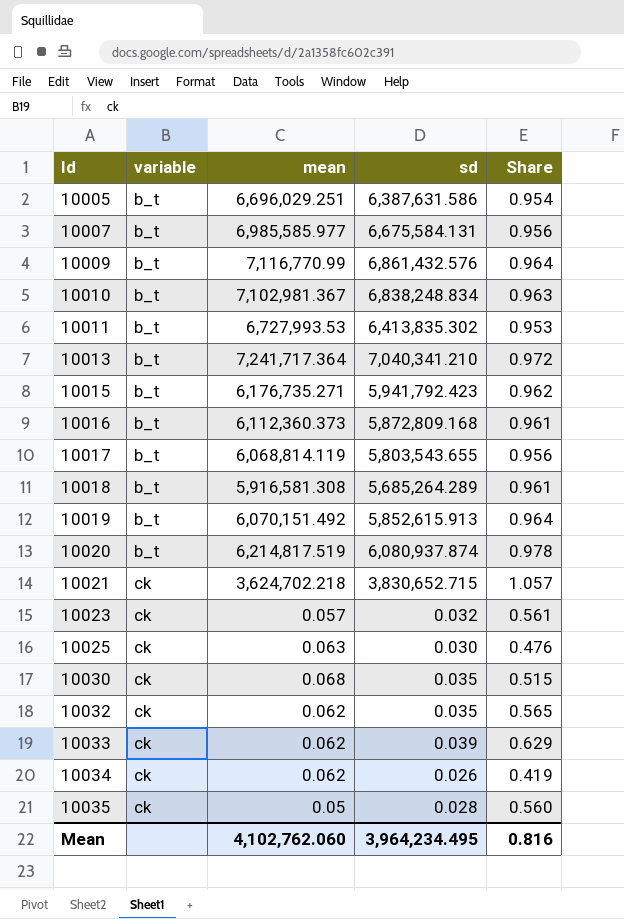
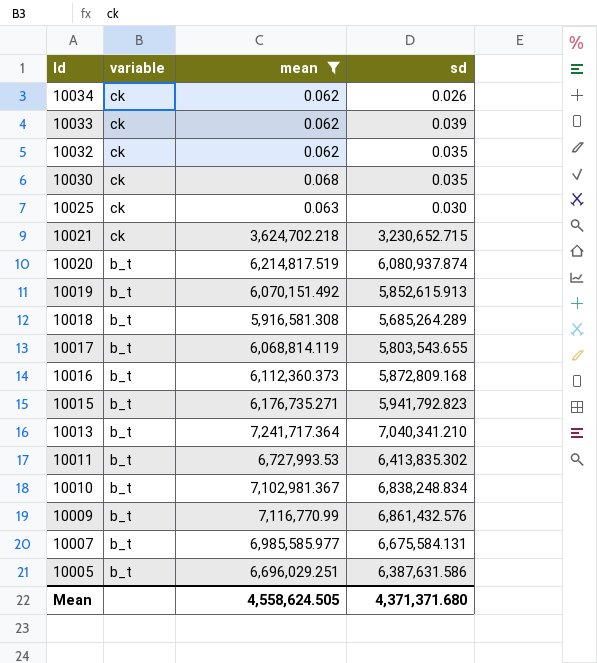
filter: none -> mean >= 0.062
row order: Id ascending -> Id descending
column Share | formula: [sd] / [mean] -> none
10021 | sd: 3,830,652.715 -> 3,230,652.715
10015 | sd: 5,941,792.423 -> 5,941,792.823
Mean | mean: 4,102,762.060 -> 4,558,624.505
Mean | sd: 3,964,234.495 -> 4,371,371.680

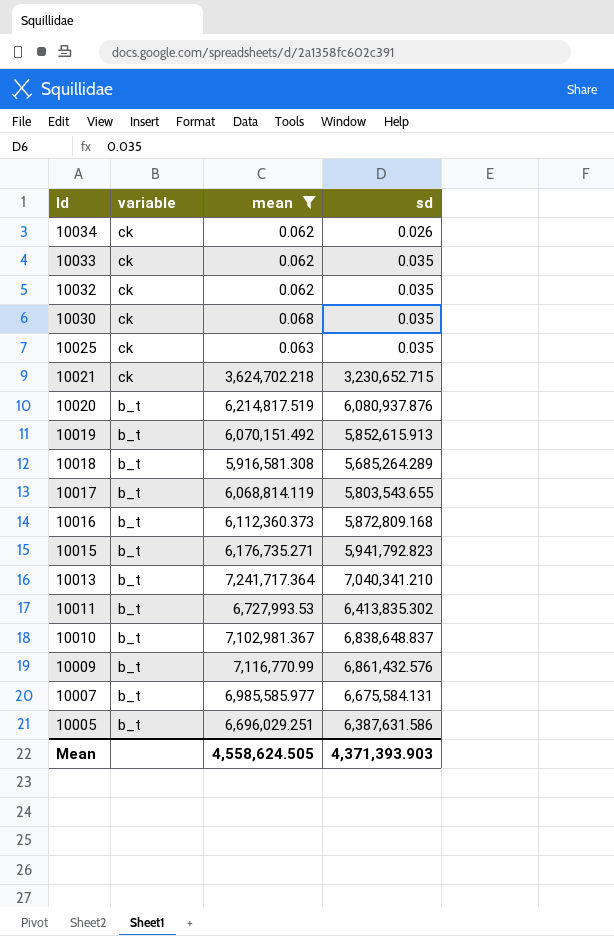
10033 | sd: 0.039 -> 0.035
10025 | sd: 0.030 -> 0.035
10020 | sd: 6,080,937.874 -> 6,080,937.876
10010 | sd: 6,838,248.834 -> 6,838,648.837
Mean | sd: 4,371,371.680 -> 4,371,393.903

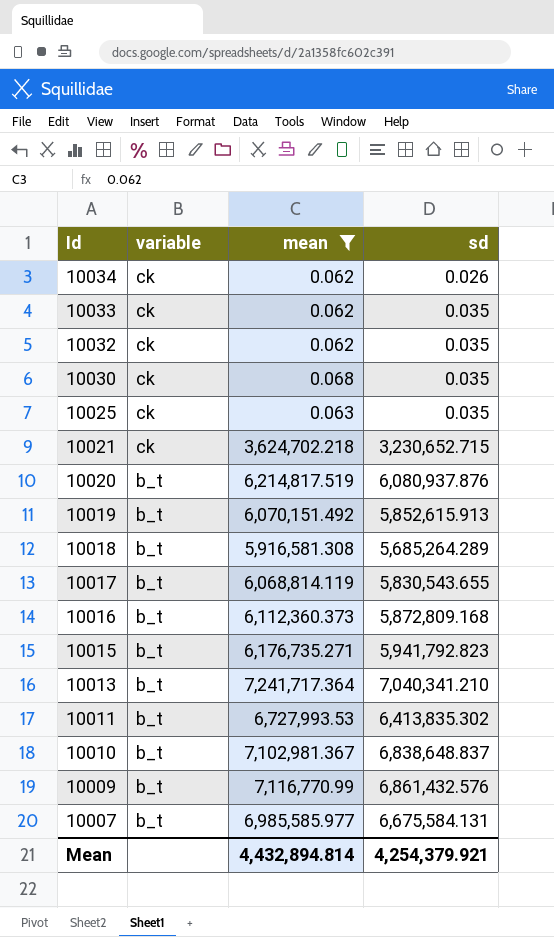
row 10005: b_t | 6,696,029.251 | 6,387,631.586 -> none
10017 | sd: 5,803,543.655 -> 5,830,543.655
Mean | mean: 4,558,624.505 -> 4,432,894.814
Mean | sd: 4,371,393.903 -> 4,254,379.921

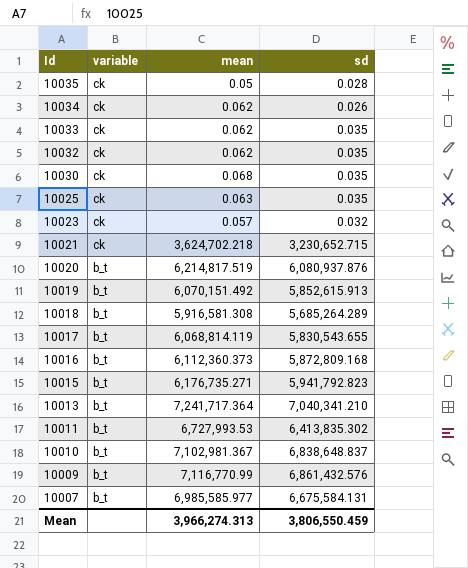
filter: mean >= 0.062 -> none
Mean | mean: 4,432,894.814 -> 3,966,274.313
Mean | sd: 4,254,379.921 -> 3,806,550.459

